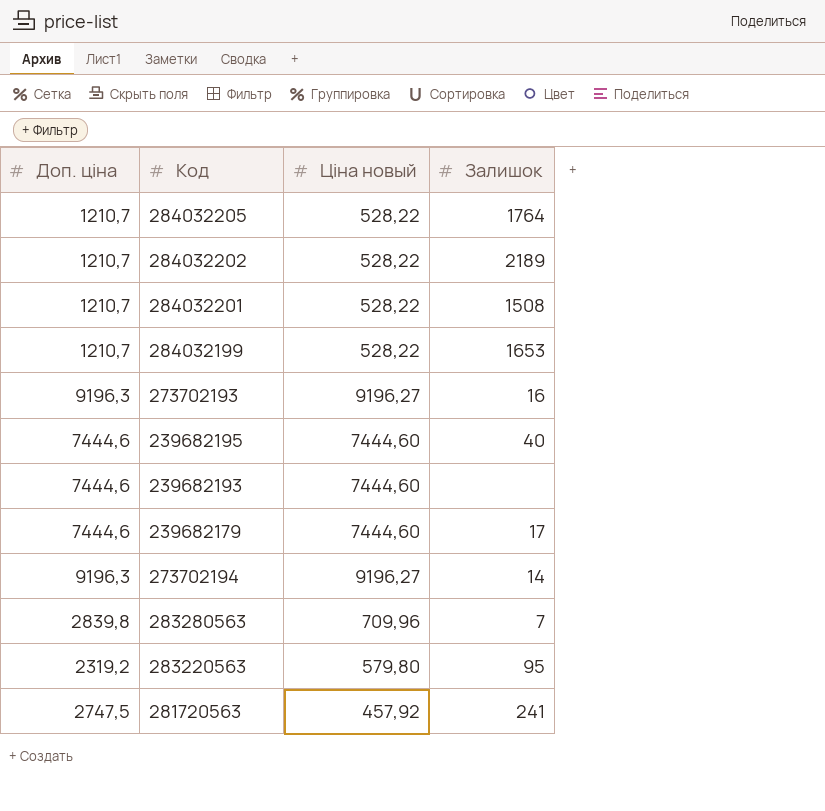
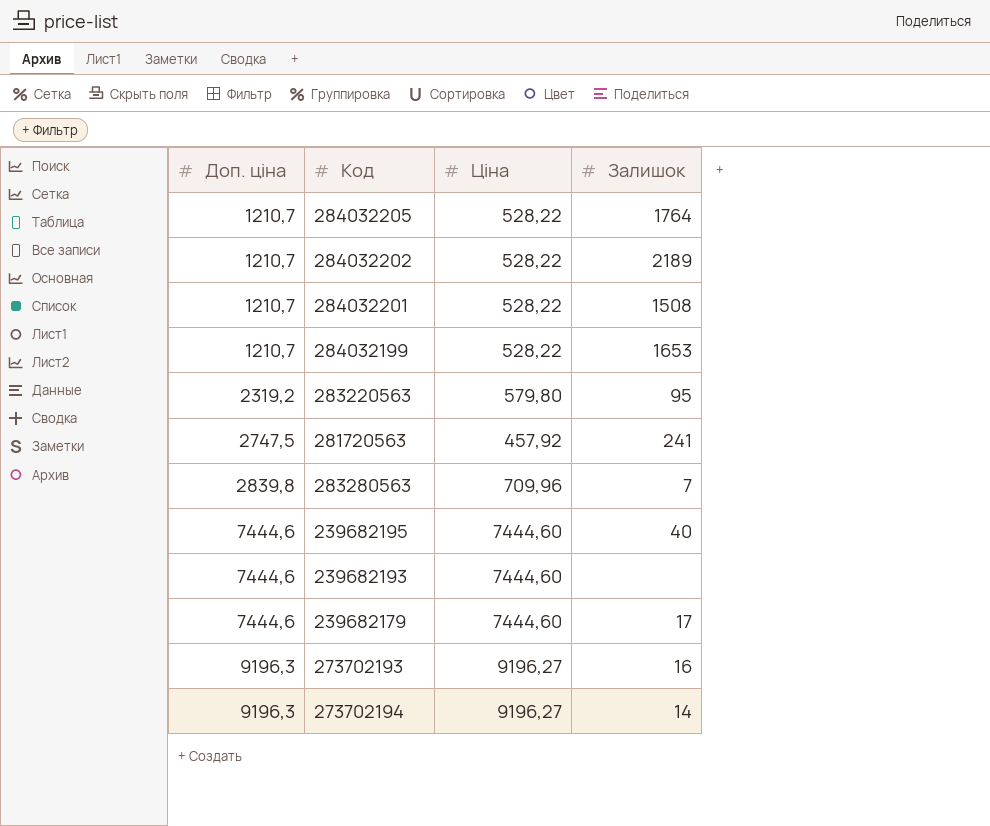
row order: none -> Доп. ціна ascending
column name: Ціна новый -> Ціна

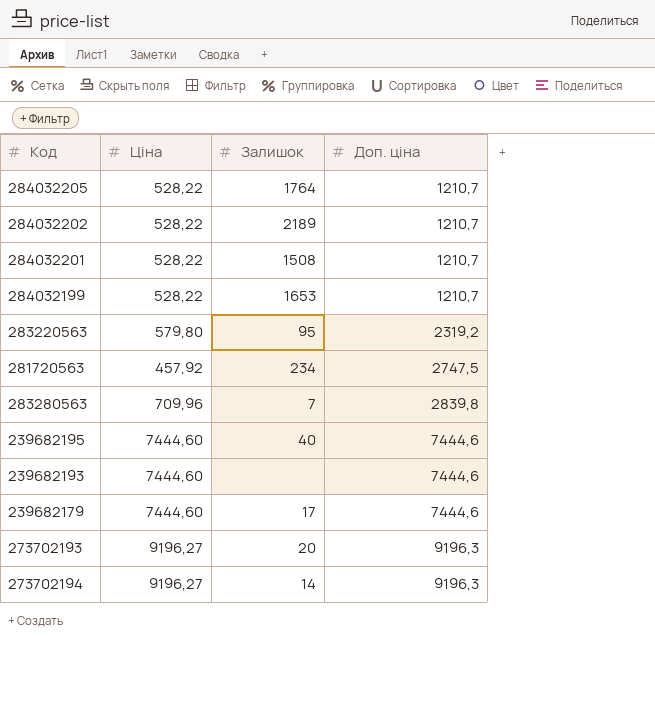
column Доп. ціна | position: 1 -> 4
281720563 | Залишок: 241 -> 234
273702193 | Залишок: 16 -> 20

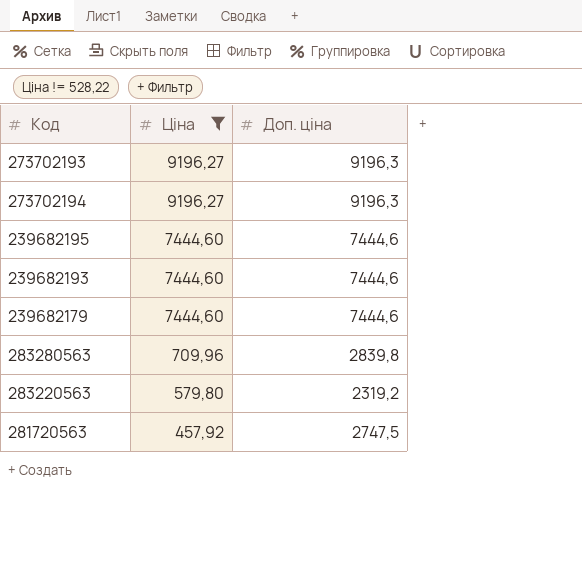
filter: none -> Ціна != 528,22
row order: Доп. ціна ascending -> Ціна descending
column Залишок | position: 3 -> none

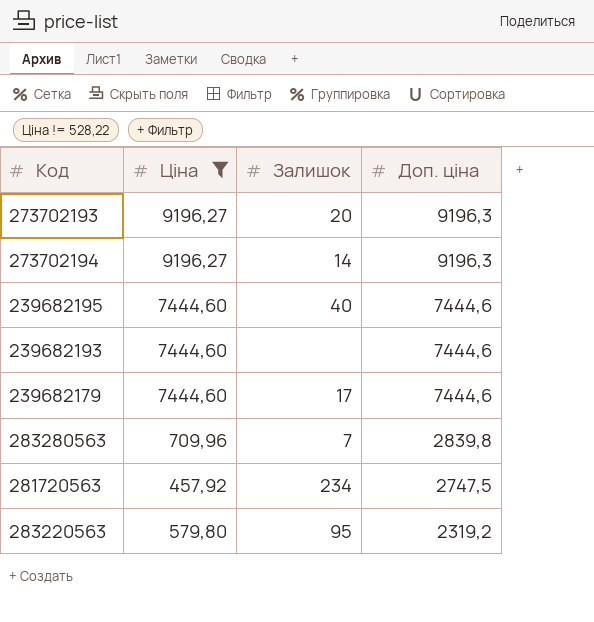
row order: Ціна descending -> Доп. ціна descending
column Залишок | position: none -> 3

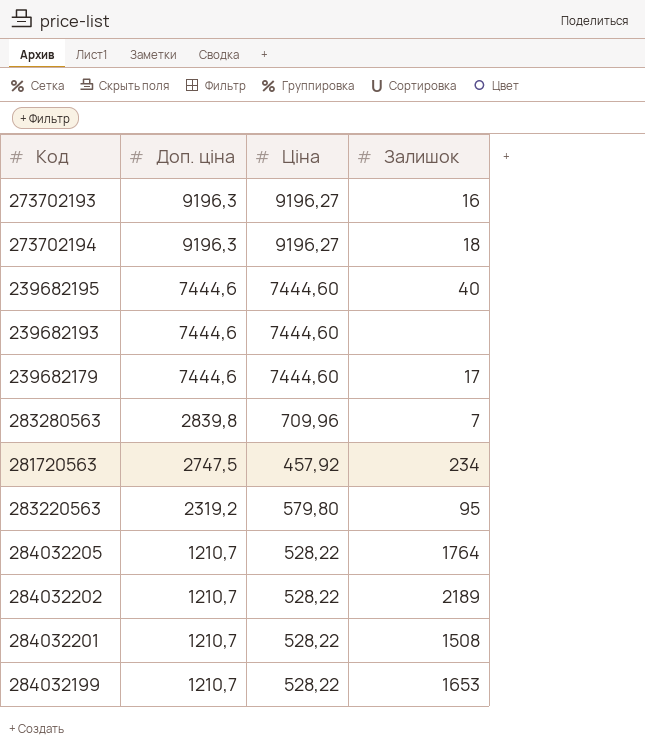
filter: Ціна != 528,22 -> none
column Доп. ціна | position: 4 -> 2
273702193 | Залишок: 20 -> 16
273702194 | Залишок: 14 -> 18

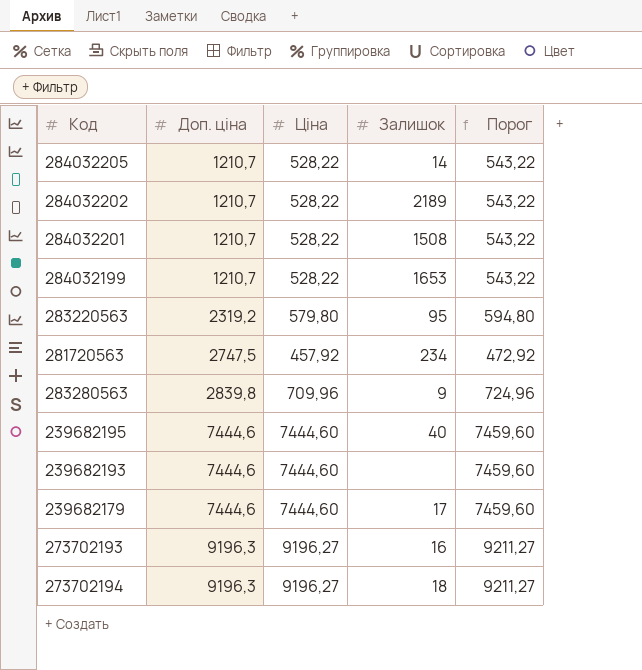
row order: Доп. ціна descending -> Доп. ціна ascending
column Порог | formula: none -> [Ціна] + 15
284032205 | Залишок: 1764 -> 14
283280563 | Залишок: 7 -> 9

